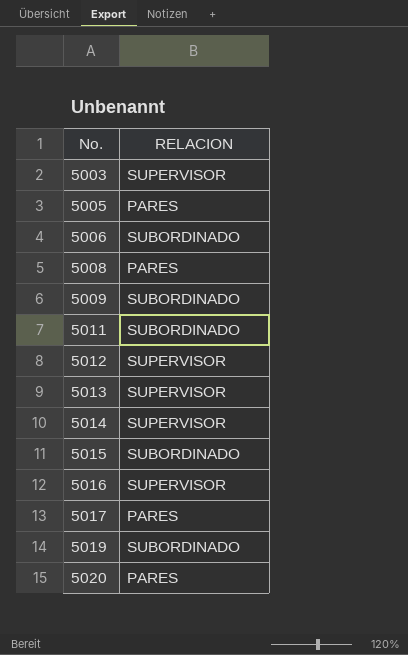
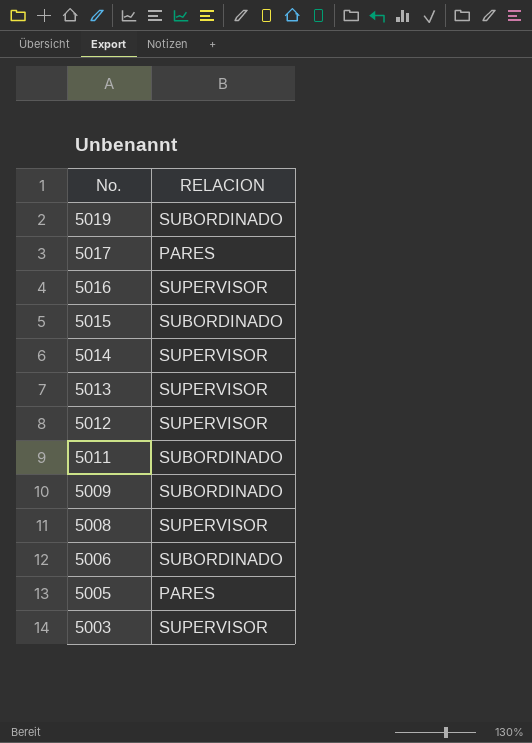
row order: No. ascending -> No. descending
row 5020: PARES -> none
5008 | RELACION: PARES -> SUPERVISOR

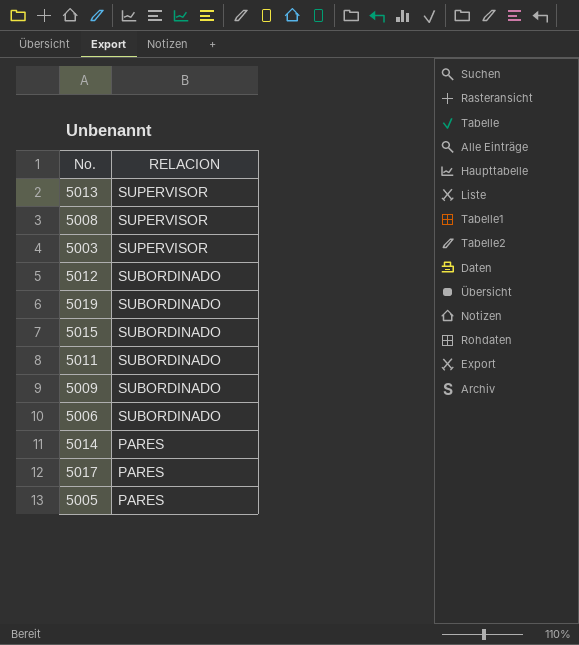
row order: No. descending -> RELACION descending
row 5016: SUPERVISOR -> none
5012 | RELACION: SUPERVISOR -> SUBORDINADO
5014 | RELACION: SUPERVISOR -> PARES

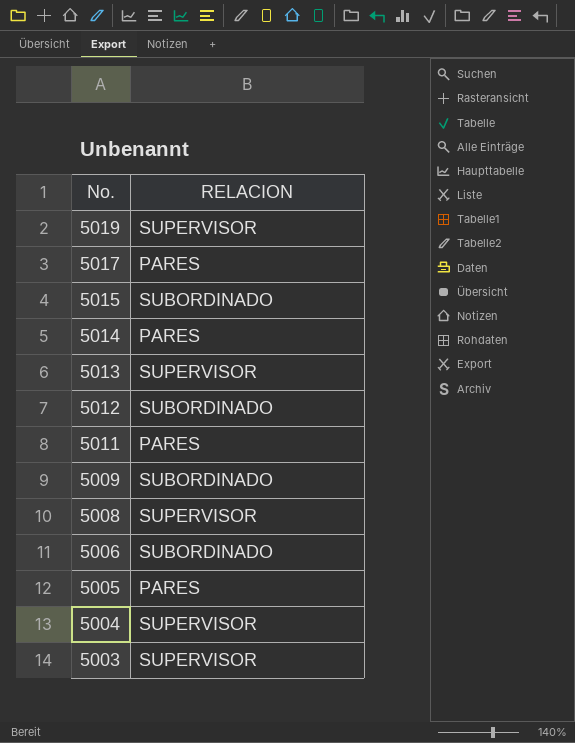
row order: RELACION descending -> No. descending
5019 | RELACION: SUBORDINADO -> SUPERVISOR
5011 | RELACION: SUBORDINADO -> PARES
row 5004: none -> SUPERVISOR

